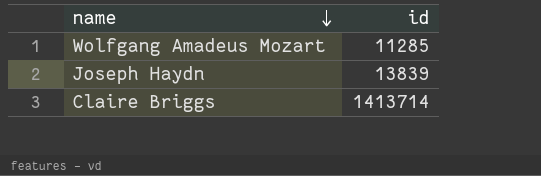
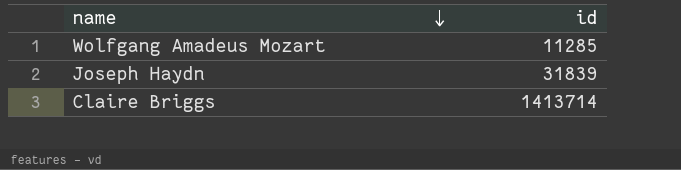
Joseph Haydn | id: 13839 -> 31839

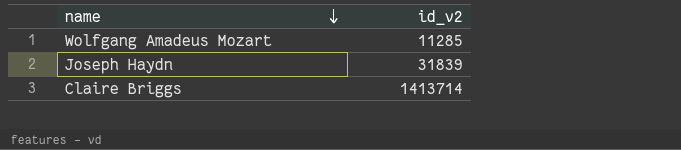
column name: id -> id_v2

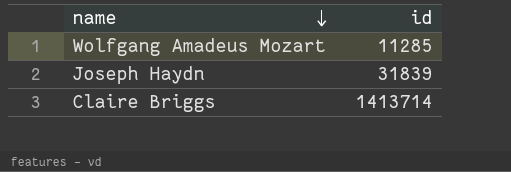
column name: id_v2 -> id

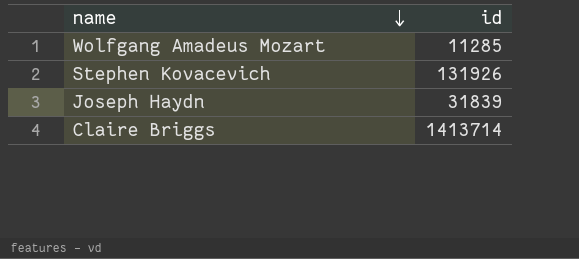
row Stephen Kovacevich: none -> 131926

